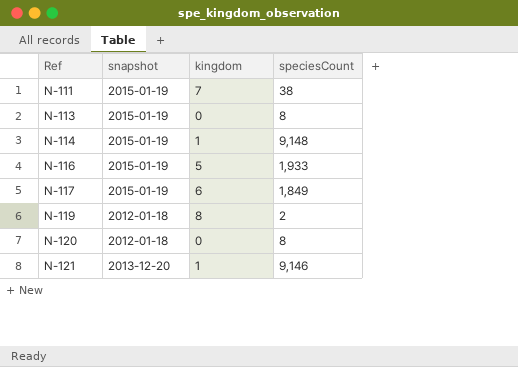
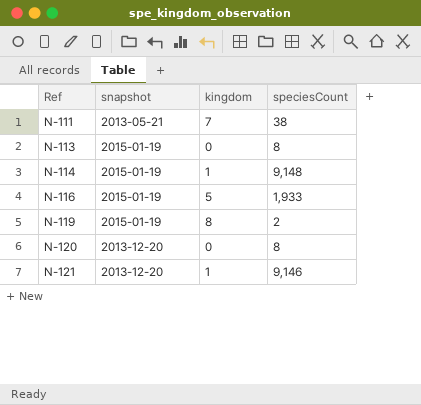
row N-117: 2015-01-19 | 6 | 1,849 -> none
N-111 | snapshot: 2015-01-19 -> 2013-05-21
N-119 | snapshot: 2012-01-18 -> 2015-01-19
N-120 | snapshot: 2012-01-18 -> 2013-12-20

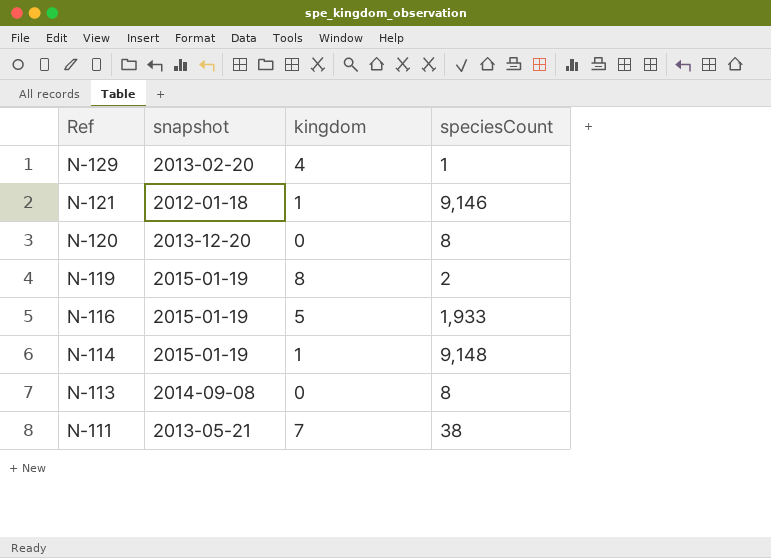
row order: Ref ascending -> Ref descending
row N-129: none -> 2013-02-20 | 4 | 1
N-121 | snapshot: 2013-12-20 -> 2012-01-18
N-113 | snapshot: 2015-01-19 -> 2014-09-08

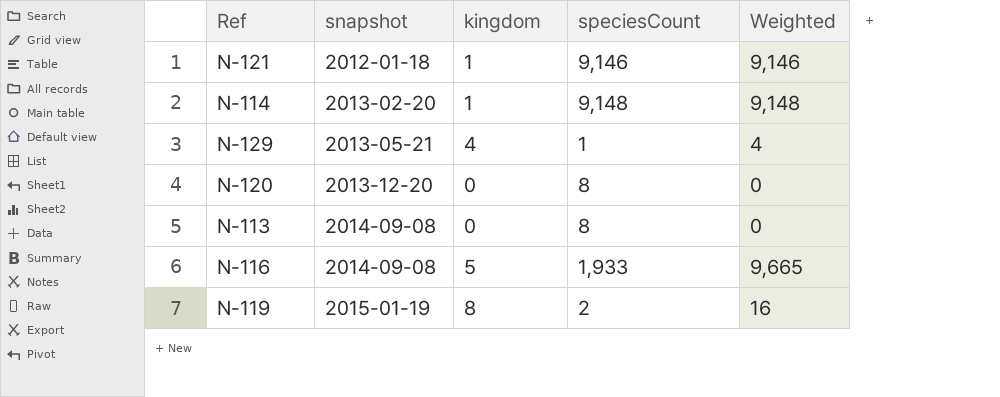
row order: Ref descending -> snapshot ascending
column Weighted | formula: none -> [kingdom] * [speciesCount]
row N-111: 2013-05-21 | 7 | 38 -> none
N-114 | snapshot: 2015-01-19 -> 2013-02-20
N-129 | snapshot: 2013-02-20 -> 2013-05-21
N-116 | snapshot: 2015-01-19 -> 2014-09-08

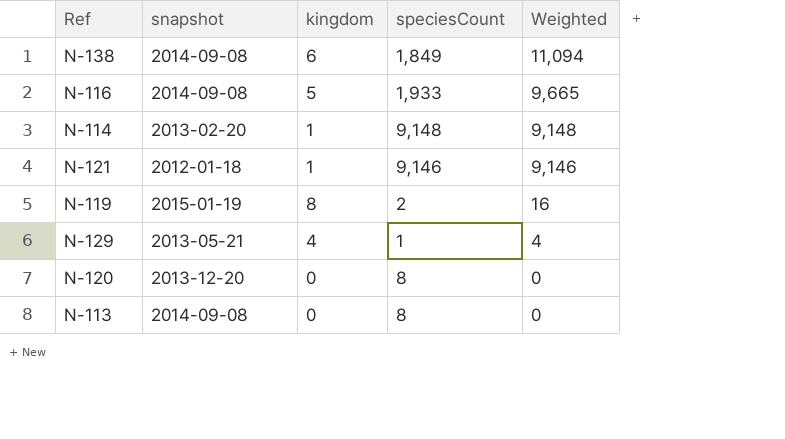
row order: snapshot ascending -> Weighted descending
row N-138: none -> 2014-09-08 | 6 | 1,849 | 11,094

